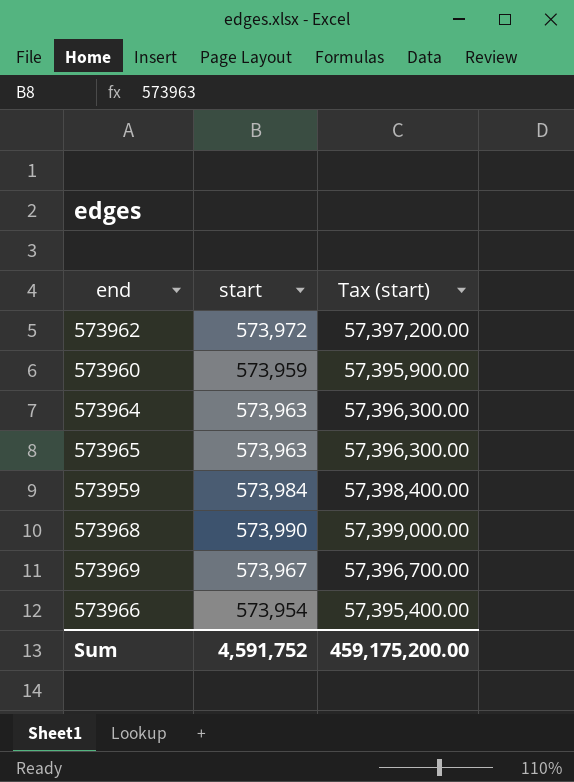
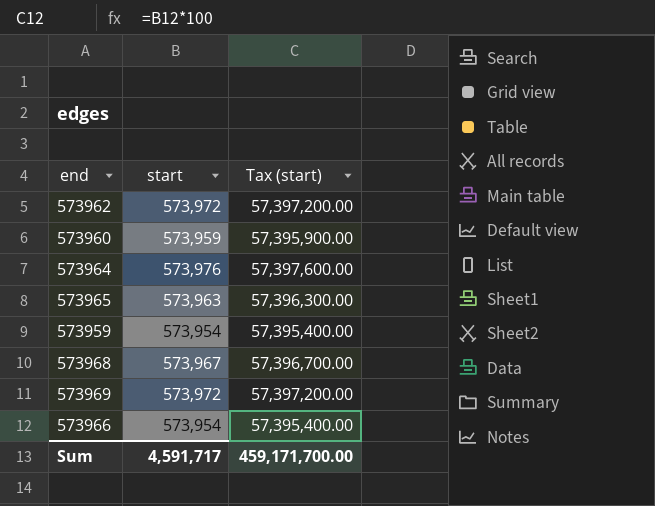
573964 | start: 573,963 -> 573,976
573964 | Tax (start): 57,396,300.00 -> 57,397,600.00
573959 | start: 573,984 -> 573,954
573959 | Tax (start): 57,398,400.00 -> 57,395,400.00
573968 | start: 573,990 -> 573,967
573968 | Tax (start): 57,399,000.00 -> 57,396,700.00
573969 | start: 573,967 -> 573,972
573969 | Tax (start): 57,396,700.00 -> 57,397,200.00
Sum | start: 4,591,752 -> 4,591,717
Sum | Tax (start): 459,175,200.00 -> 459,171,700.00

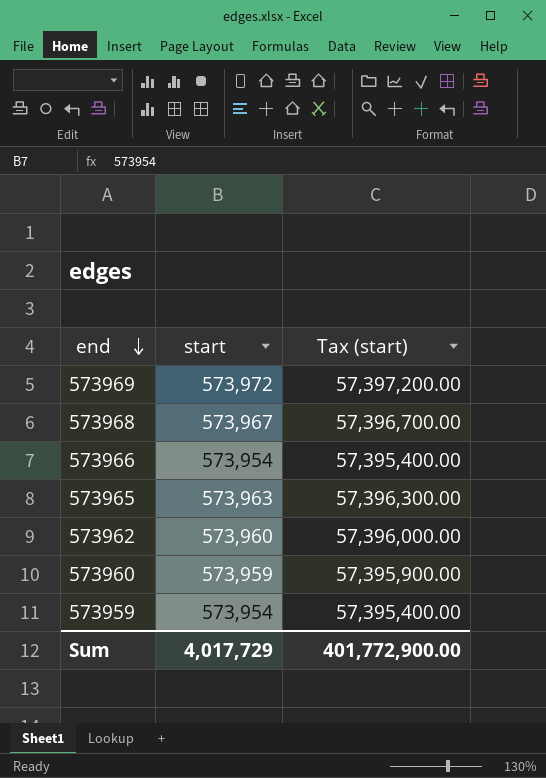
row order: none -> end descending
row 573964: 573,976 | 57,397,600.00 -> none
573962 | start: 573,972 -> 573,960
573962 | Tax (start): 57,397,200.00 -> 57,396,000.00
Sum | start: 4,591,717 -> 4,017,729
Sum | Tax (start): 459,171,700.00 -> 401,772,900.00

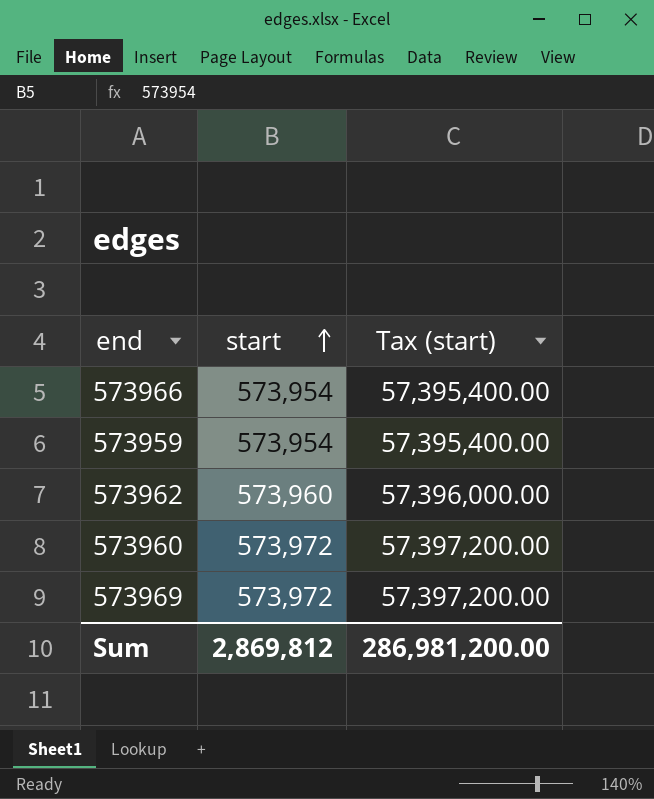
row order: end descending -> start ascending
row 573968: 573,967 | 57,396,700.00 -> none
row 573965: 573,963 | 57,396,300.00 -> none
573960 | start: 573,959 -> 573,972
573960 | Tax (start): 57,395,900.00 -> 57,397,200.00
Sum | start: 4,017,729 -> 2,869,812
Sum | Tax (start): 401,772,900.00 -> 286,981,200.00

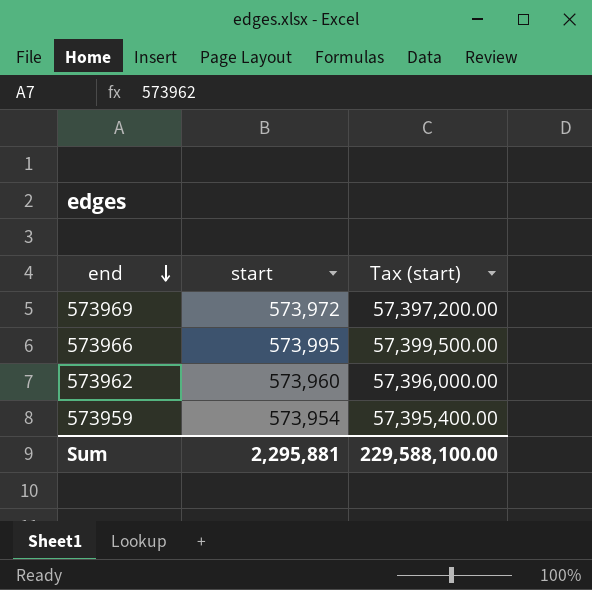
row order: start ascending -> end descending
row 573960: 573,972 | 57,397,200.00 -> none
573966 | start: 573,954 -> 573,995
573966 | Tax (start): 57,395,400.00 -> 57,399,500.00
Sum | start: 2,869,812 -> 2,295,881
Sum | Tax (start): 286,981,200.00 -> 229,588,100.00

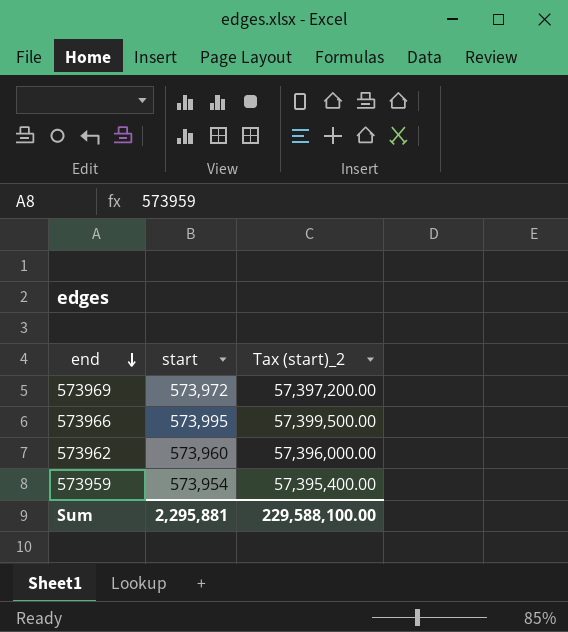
column name: Tax (start) -> Tax (start)_2

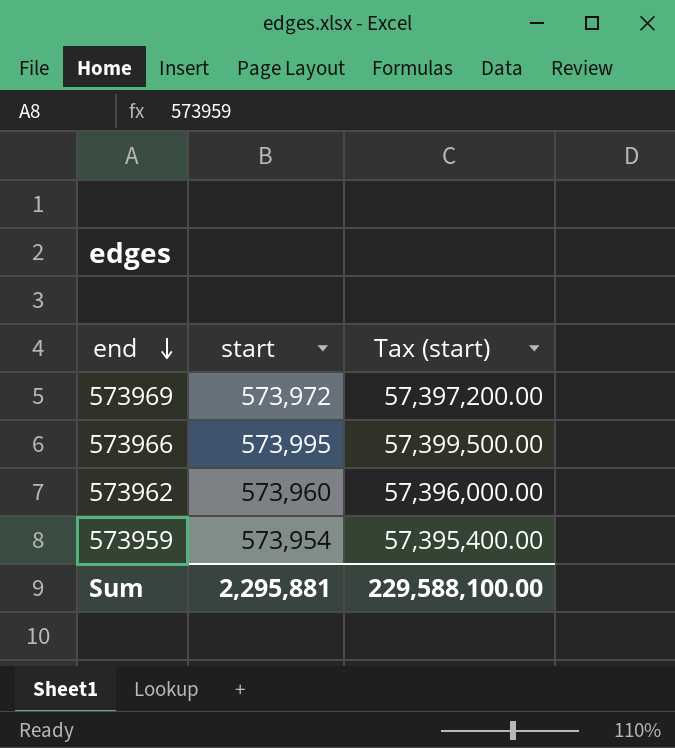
column name: Tax (start)_2 -> Tax (start)

